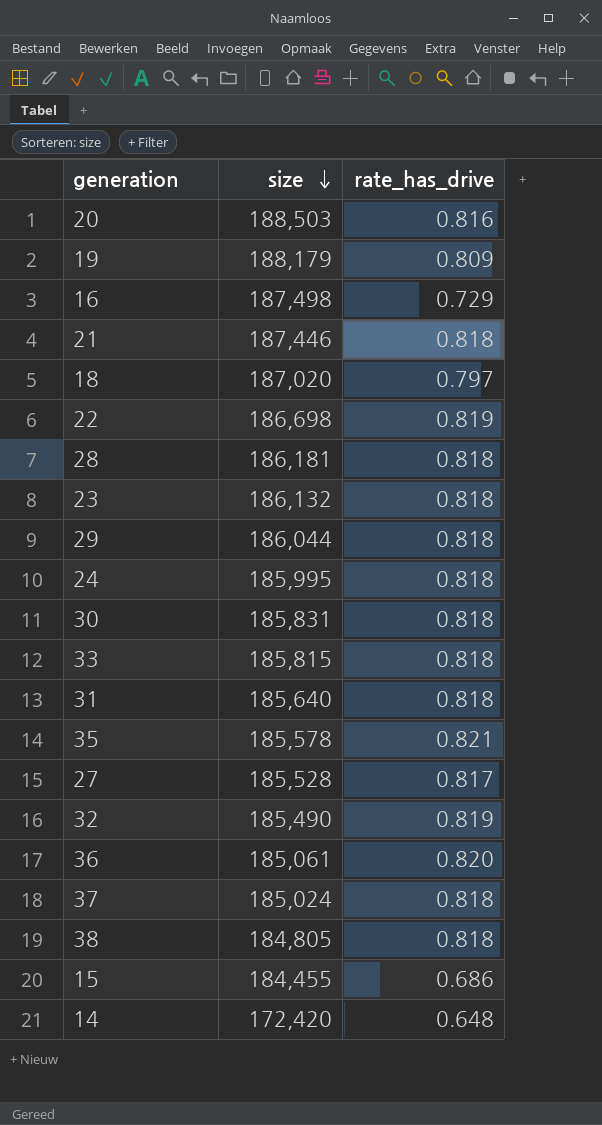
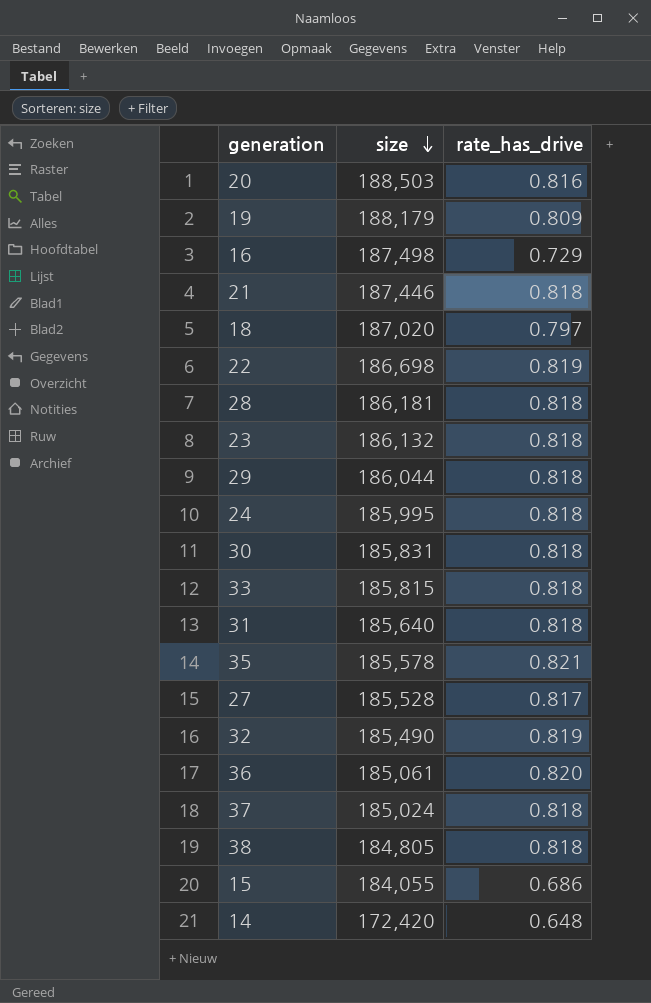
15 | size: 184,455 -> 184,055

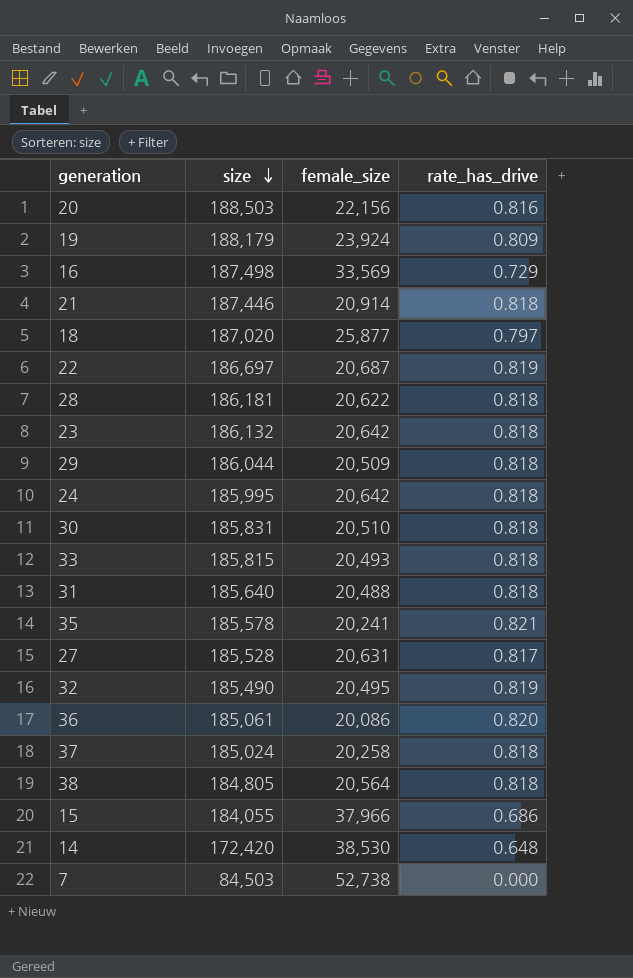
column female_size | position: none -> 3
22 | size: 186,698 -> 186,697
row 7: none -> 84,503 | 52,738 | 0.000

